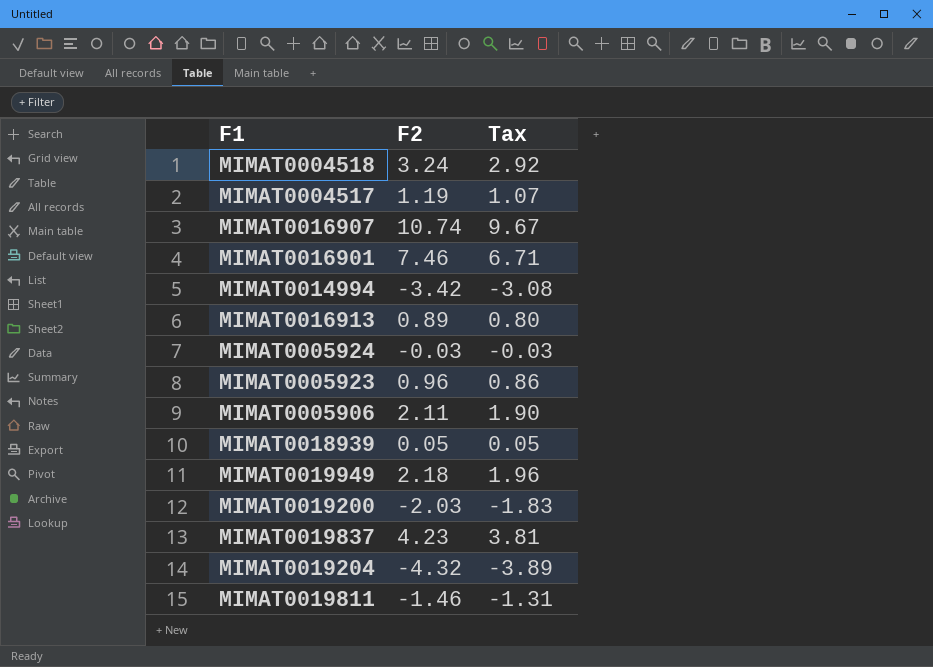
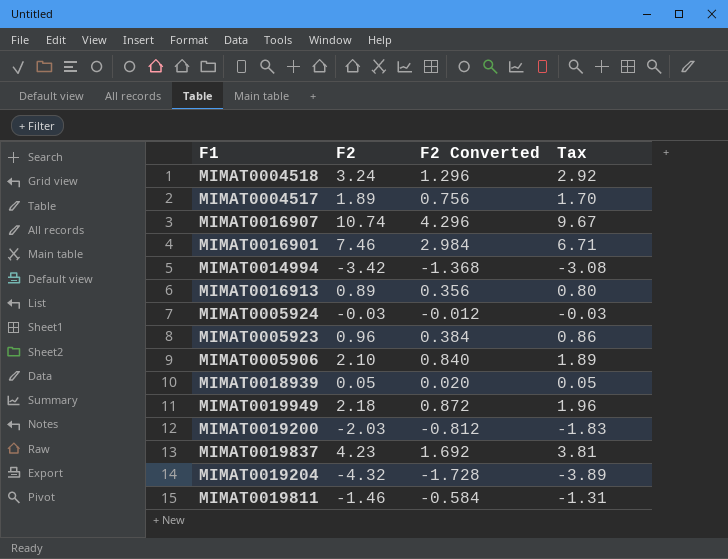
column F2 Converted | formula: none -> [F2] * 0.4
MIMAT0004517 | F2: 1.19 -> 1.89
MIMAT0004517 | Tax: 1.07 -> 1.70
MIMAT0005906 | F2: 2.11 -> 2.10
MIMAT0005906 | Tax: 1.90 -> 1.89

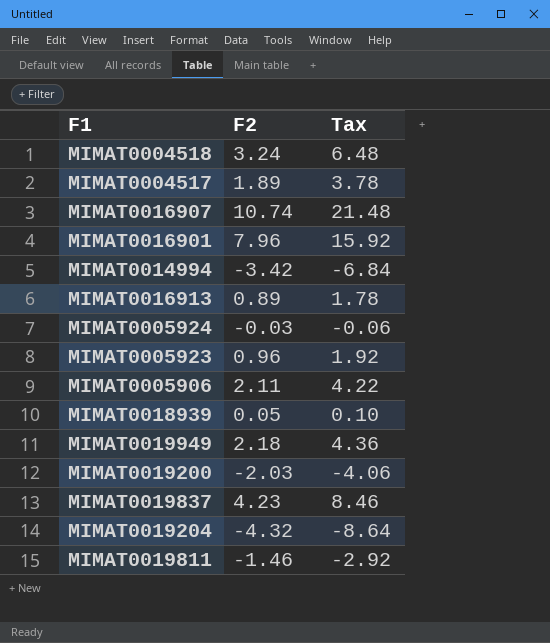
column F2 Converted | formula: [F2] * 0.4 -> none
column Tax | formula: [F2] * 0.9 -> [F2] * 2
MIMAT0016901 | F2: 7.46 -> 7.96
MIMAT0005906 | F2: 2.10 -> 2.11

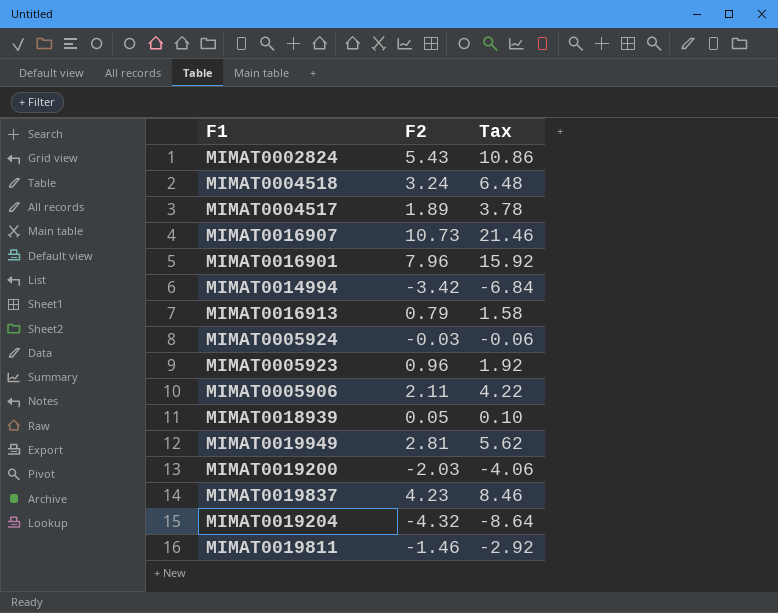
row MIMAT0002824: none -> 5.43 | 10.86
MIMAT0016907 | F2: 10.74 -> 10.73
MIMAT0016907 | Tax: 21.48 -> 21.46
MIMAT0016913 | F2: 0.89 -> 0.79
MIMAT0016913 | Tax: 1.78 -> 1.58
MIMAT0019949 | F2: 2.18 -> 2.81
MIMAT0019949 | Tax: 4.36 -> 5.62

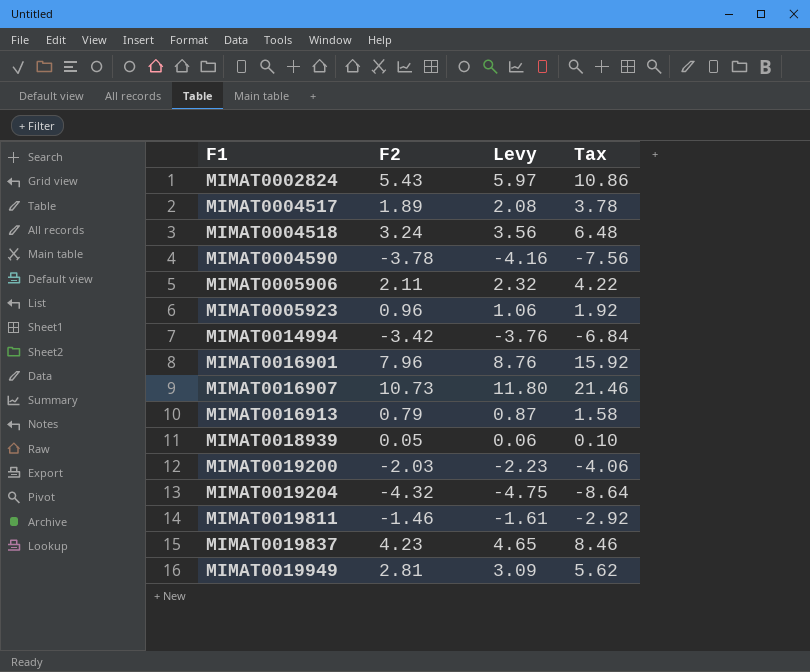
row order: none -> F1 ascending
column Levy | formula: none -> [F2] * 1.1
row MIMAT0005924: -0.03 | -0.06 -> none
row MIMAT0004590: none -> -3.78 | -4.16 | -7.56

